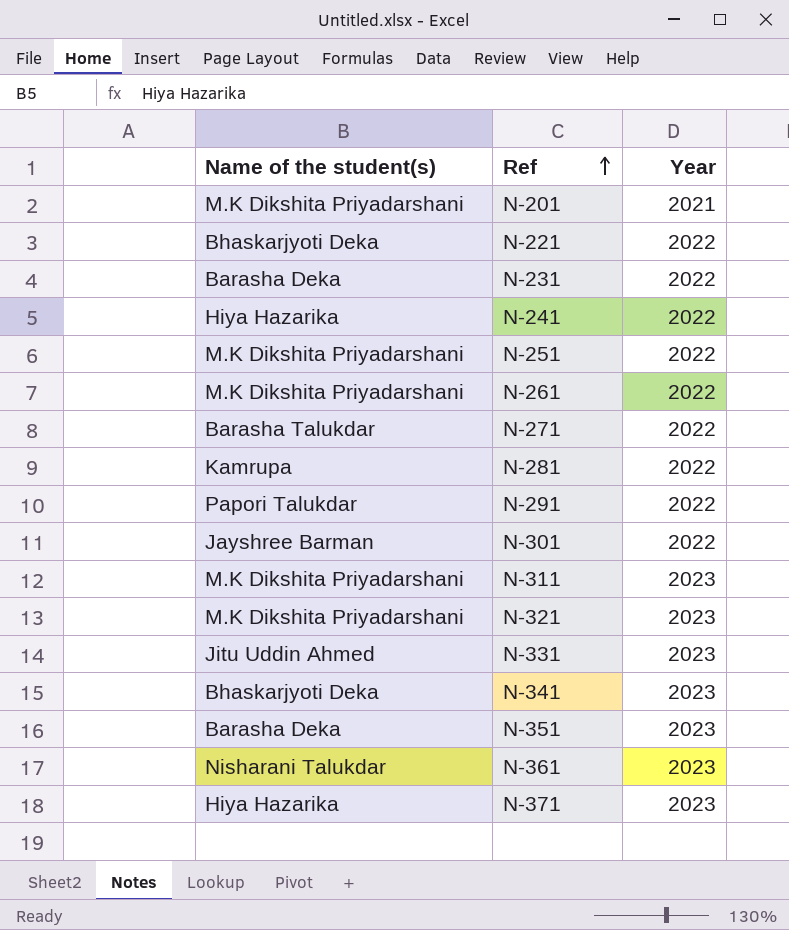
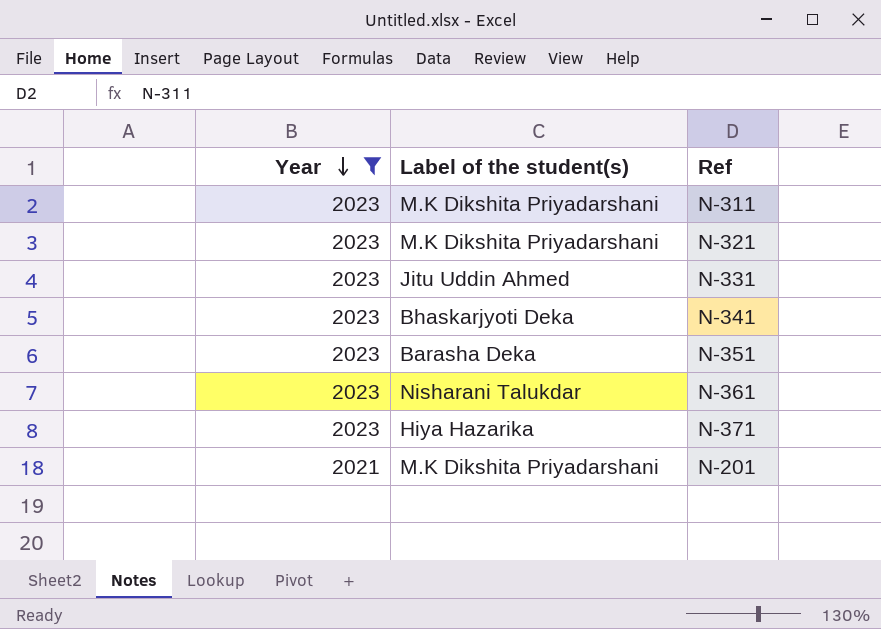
filter: none -> Year != 2022
row order: Ref ascending -> Year descending
column Year | position: 3 -> 1
column name: Name of the student(s) -> Label of the student(s)

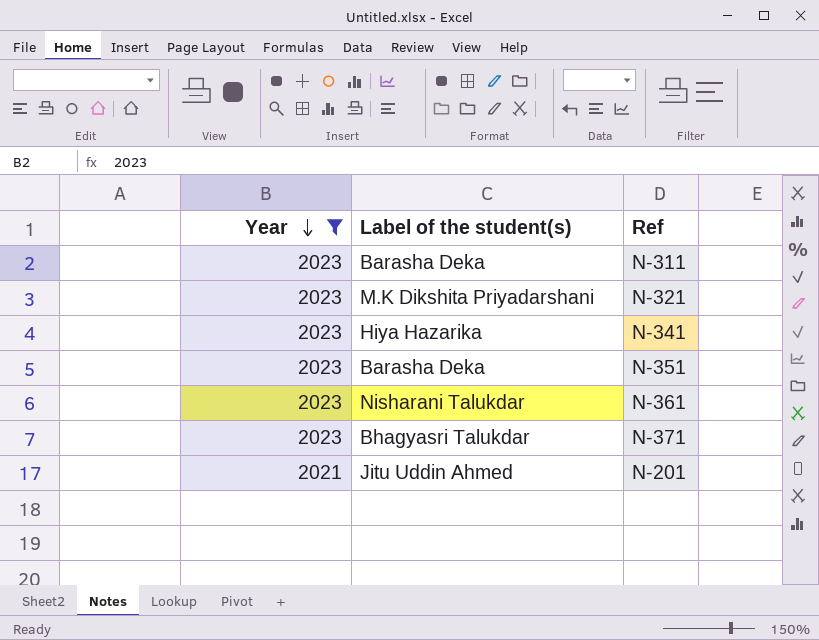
row N-331: 2023 | Jitu Uddin Ahmed -> none
N-311 | Label of the student(s): M.K Dikshita Priyadarshani -> Barasha Deka
N-341 | Label of the student(s): Bhaskarjyoti Deka -> Hiya Hazarika
N-371 | Label of the student(s): Hiya Hazarika -> Bhagyasri Talukdar
N-201 | Label of the student(s): M.K Dikshita Priyadarshani -> Jitu Uddin Ahmed

